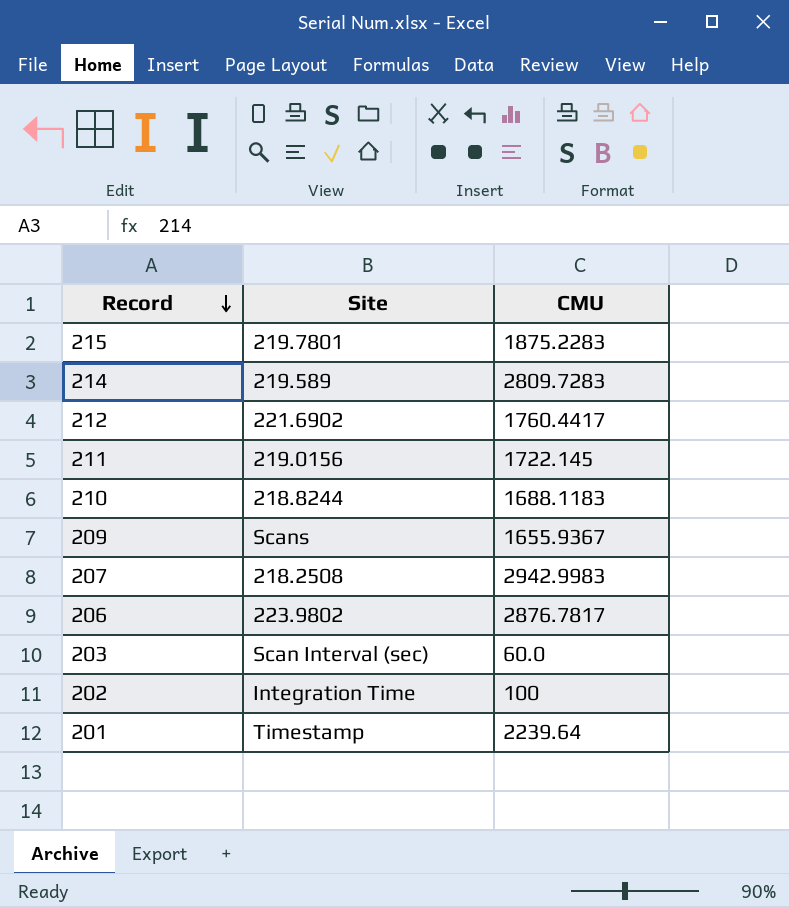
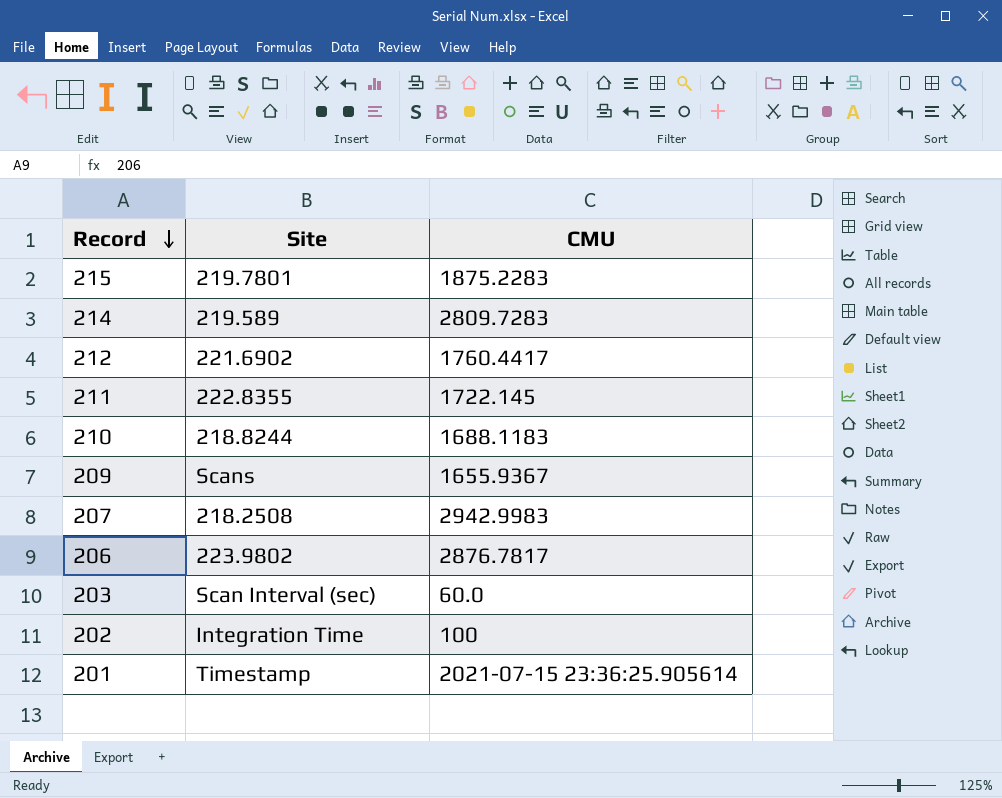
211 | Site: 219.0156 -> 222.8355
201 | CMU: 2239.64 -> 2021-07-15 23:36:25.905614

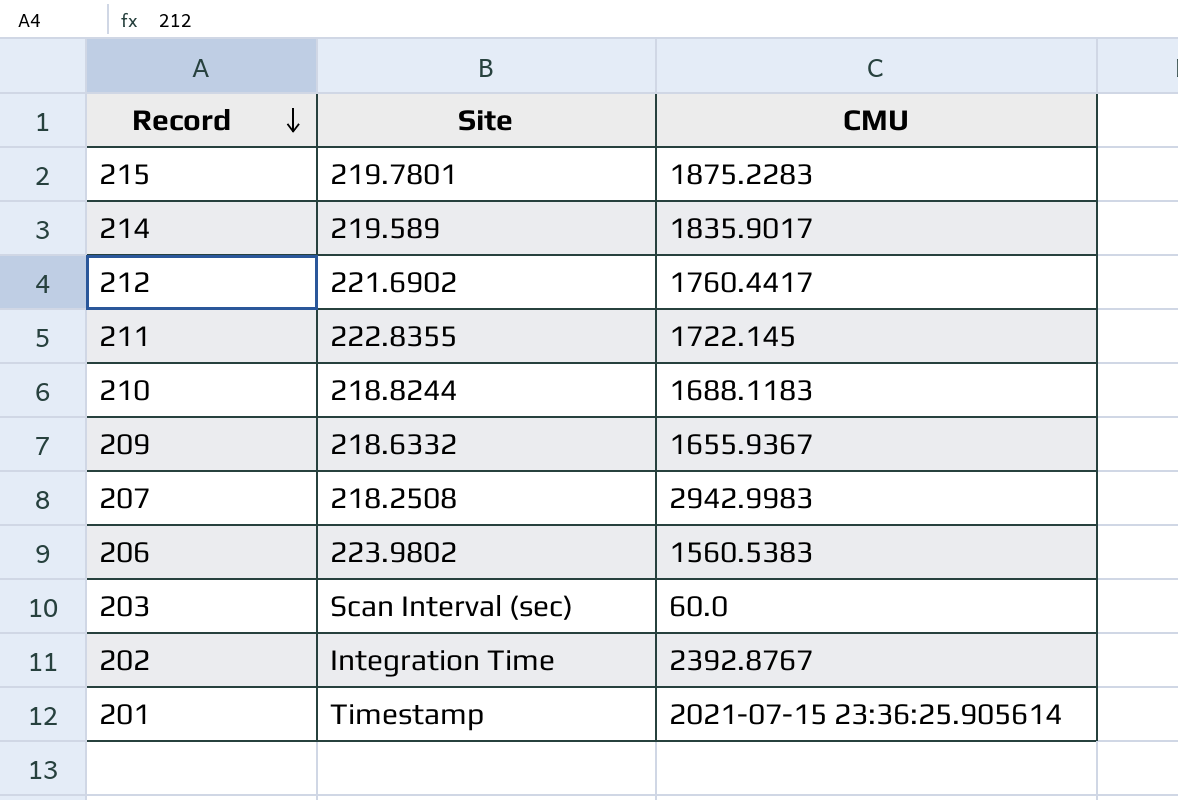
214 | CMU: 2809.7283 -> 1835.9017
209 | Site: Scans -> 218.6332
206 | CMU: 2876.7817 -> 1560.5383
202 | CMU: 100 -> 2392.8767

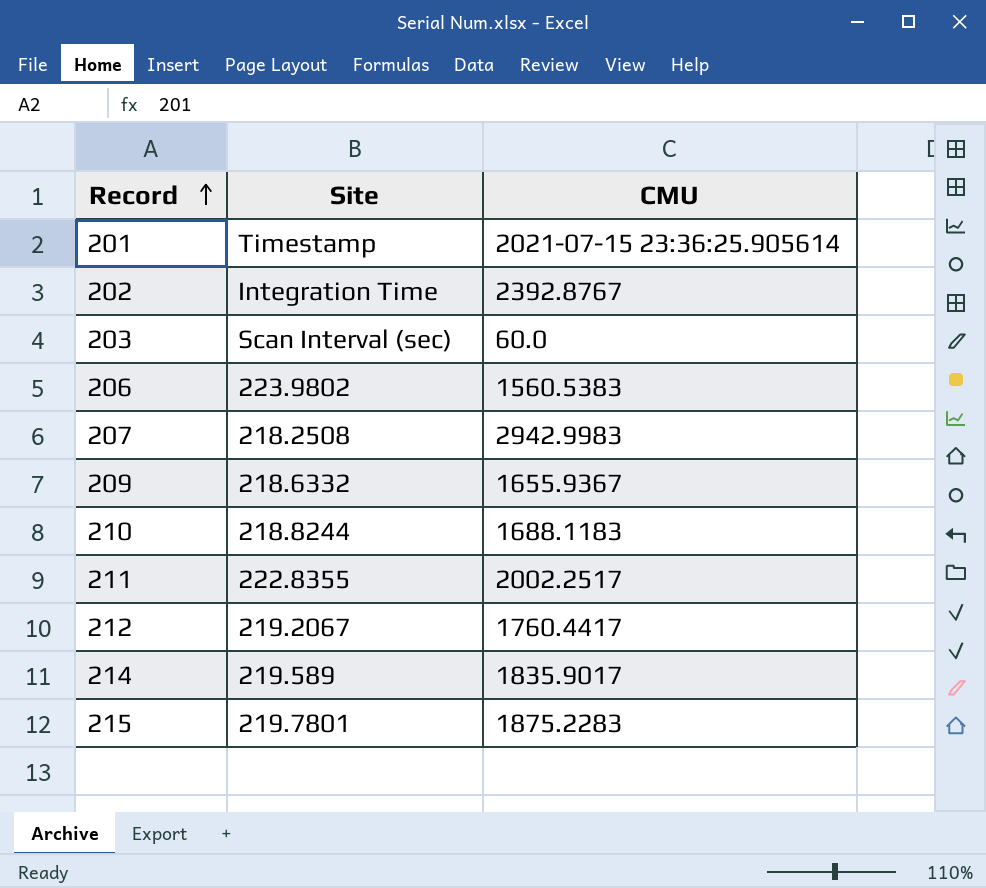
row order: Record descending -> Record ascending
211 | CMU: 1722.145 -> 2002.2517
212 | Site: 221.6902 -> 219.2067

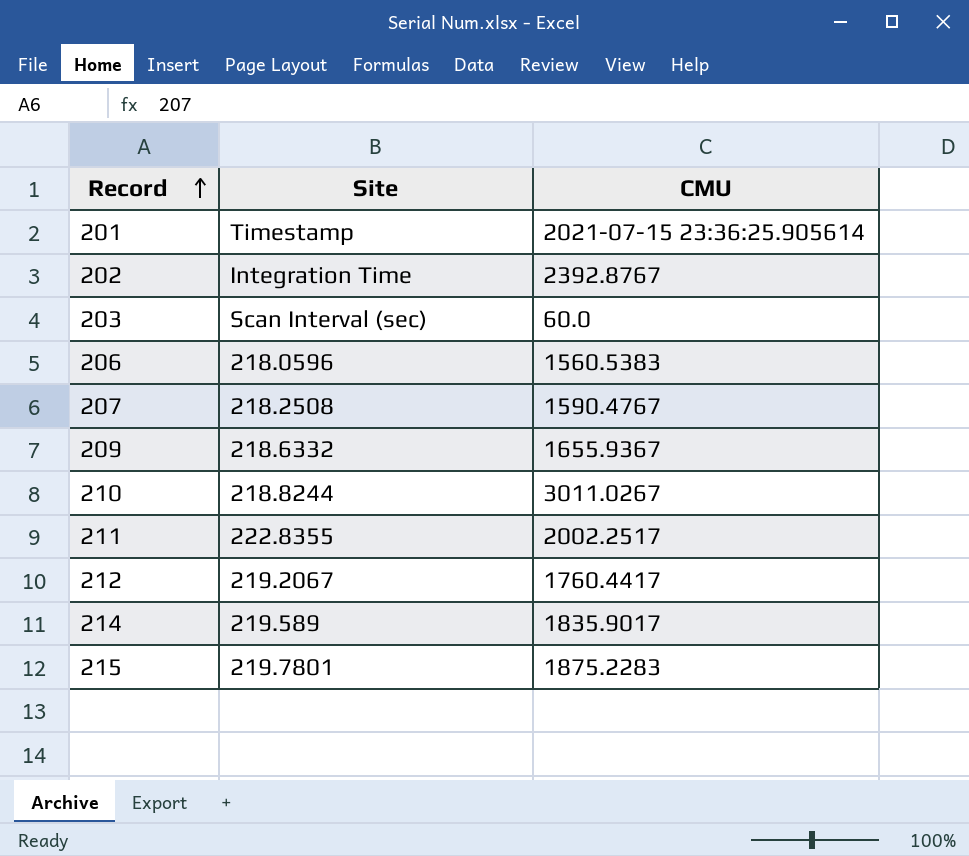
206 | Site: 223.9802 -> 218.0596
207 | CMU: 2942.9983 -> 1590.4767
210 | CMU: 1688.1183 -> 3011.0267

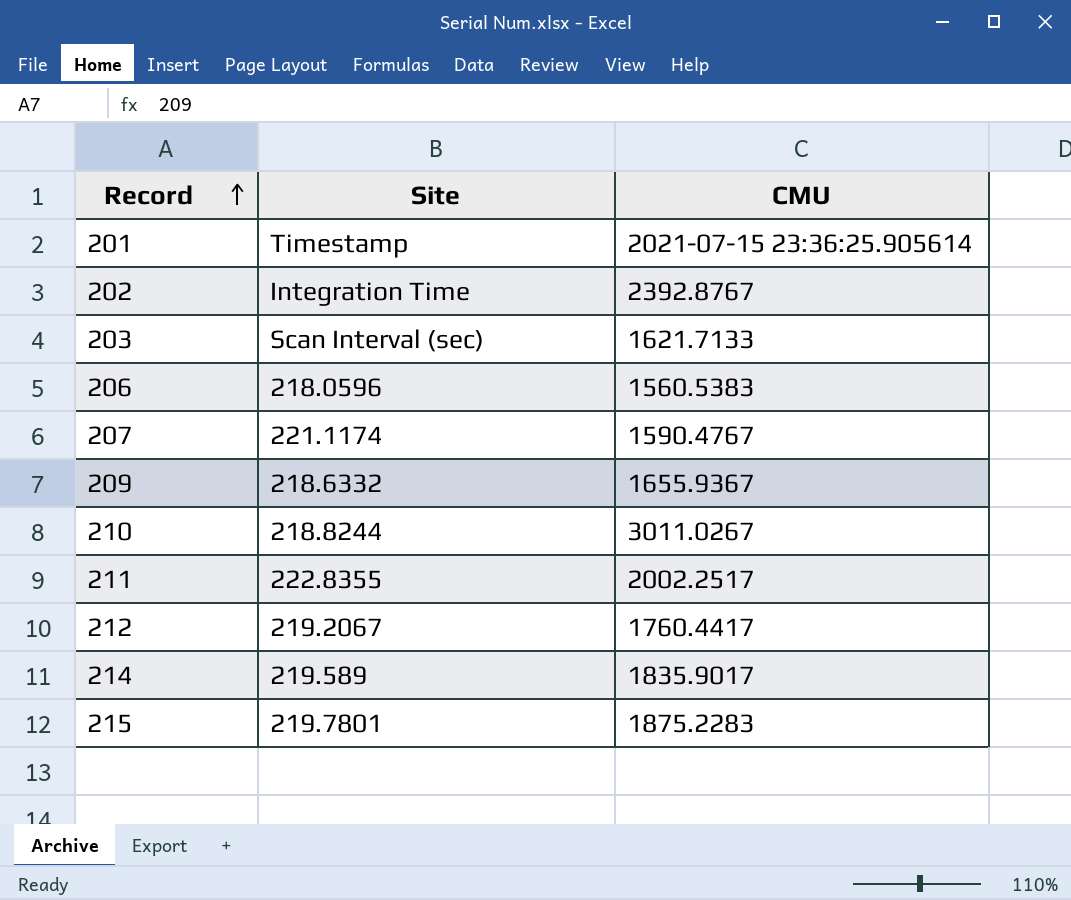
203 | CMU: 60.0 -> 1621.7133
207 | Site: 218.2508 -> 221.1174

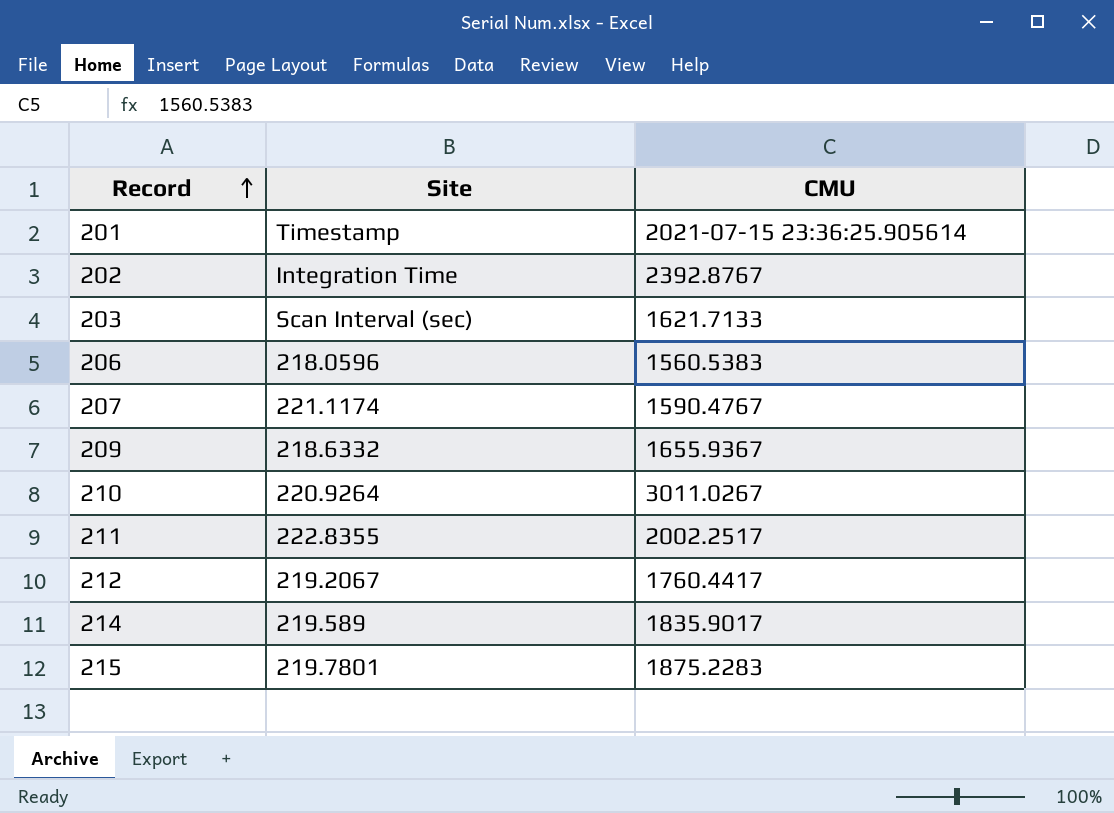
210 | Site: 218.8244 -> 220.9264

